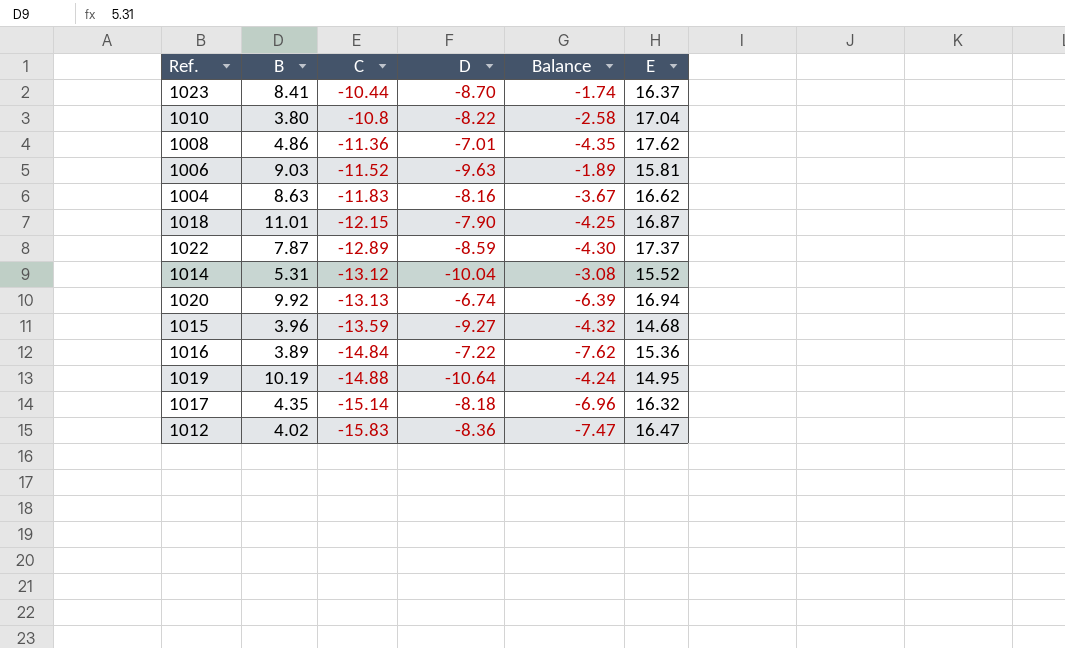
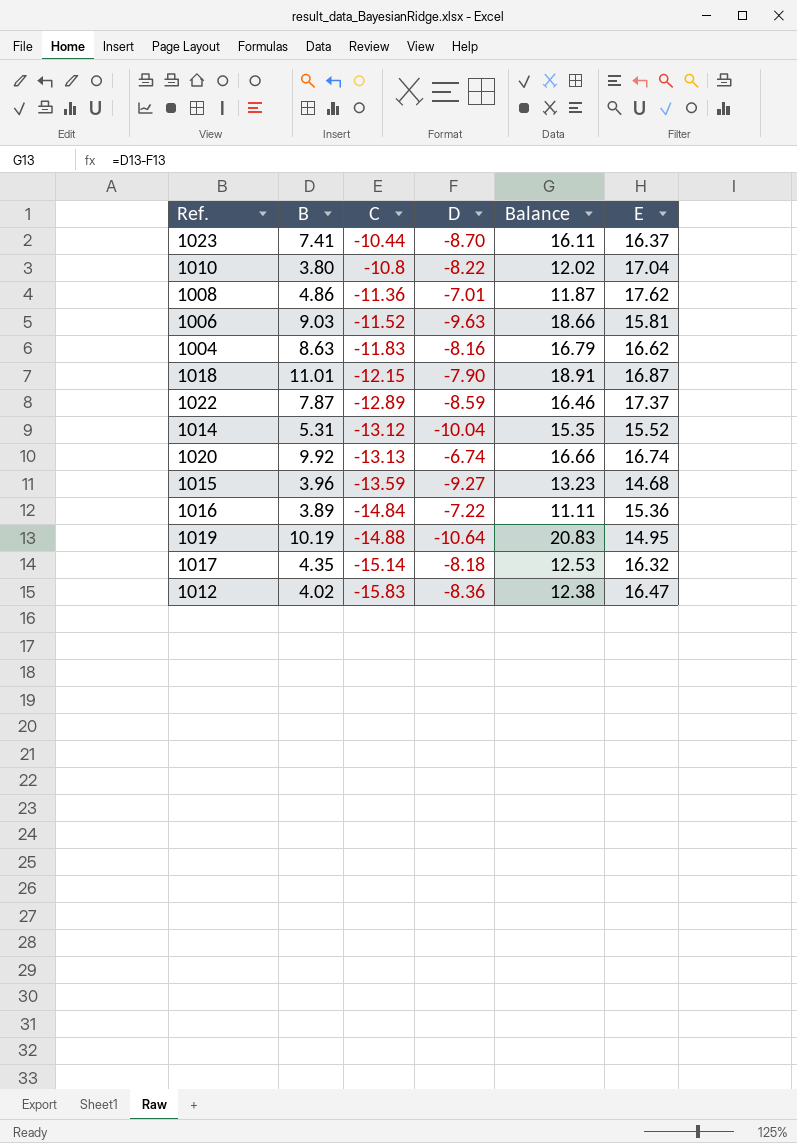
column Balance | formula: [C] - [D] -> [B] - [D]
1023 | B: 8.41 -> 7.41
1020 | E: 16.94 -> 16.74

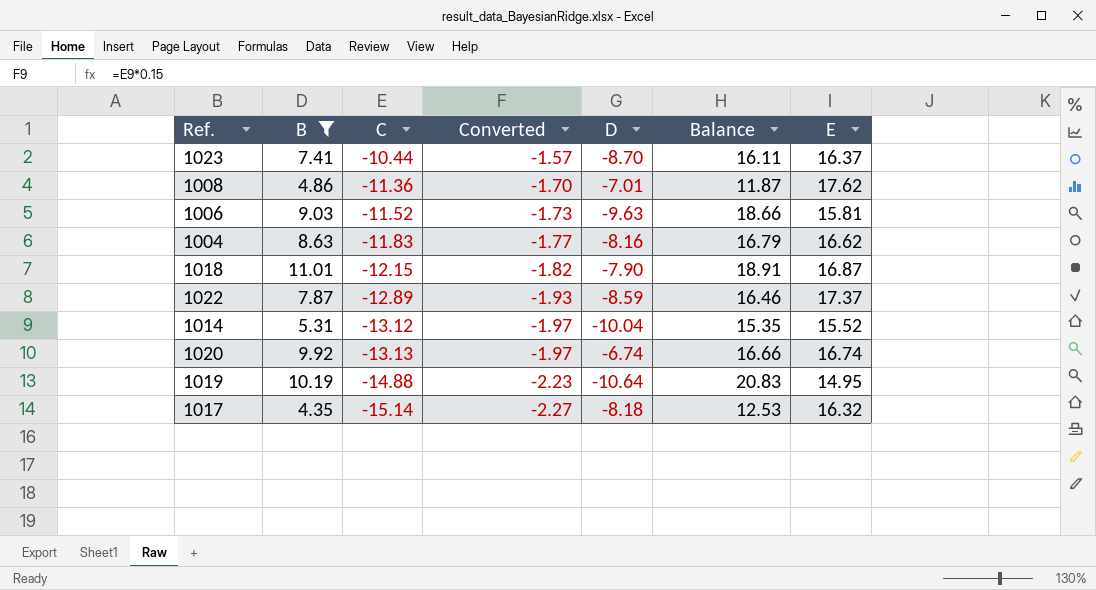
filter: none -> B >= 4.35
column Converted | formula: none -> [C] * 0.15

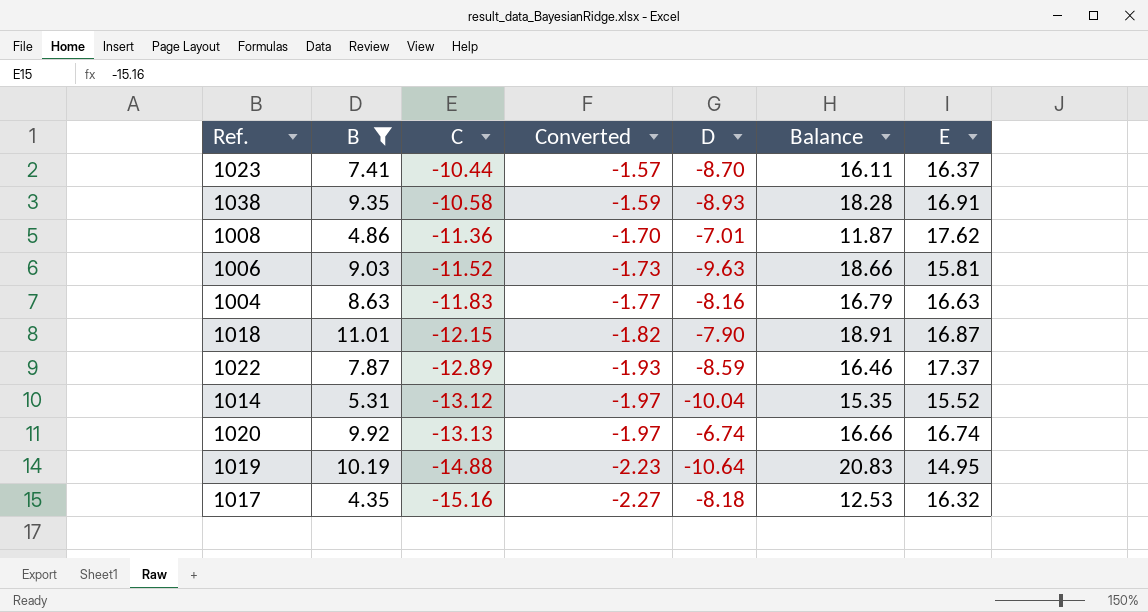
row 1038: none -> 9.35 | -10.58 | -1.59 | -8.93 | 18.28 | 16.91
1004 | E: 16.62 -> 16.63
1017 | C: -15.14 -> -15.16

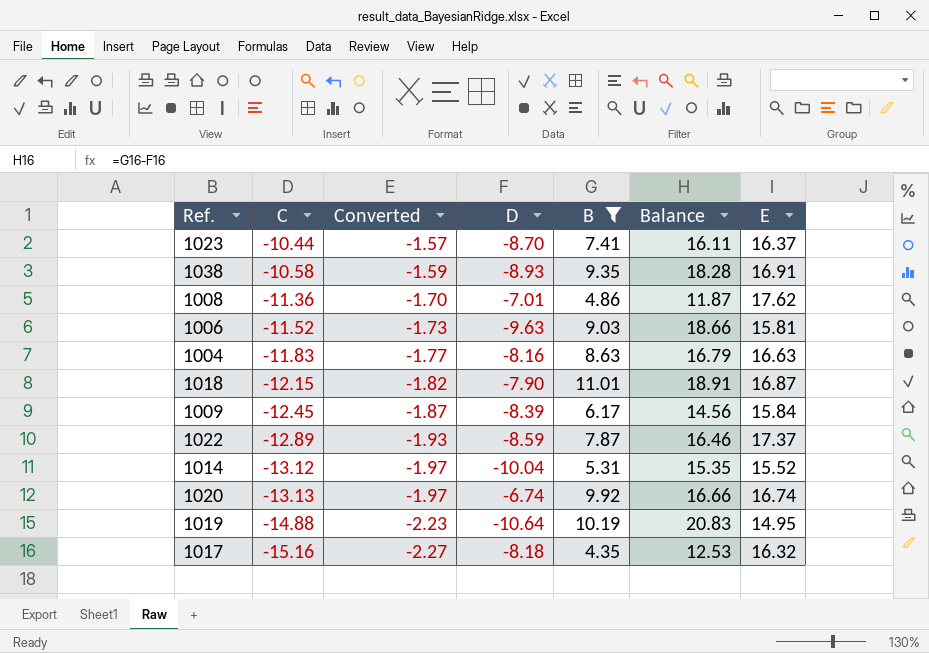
column B | position: 2 -> 5
row 1009: none -> -12.45 | -1.87 | -8.39 | 6.17 | 14.56 | 15.84

